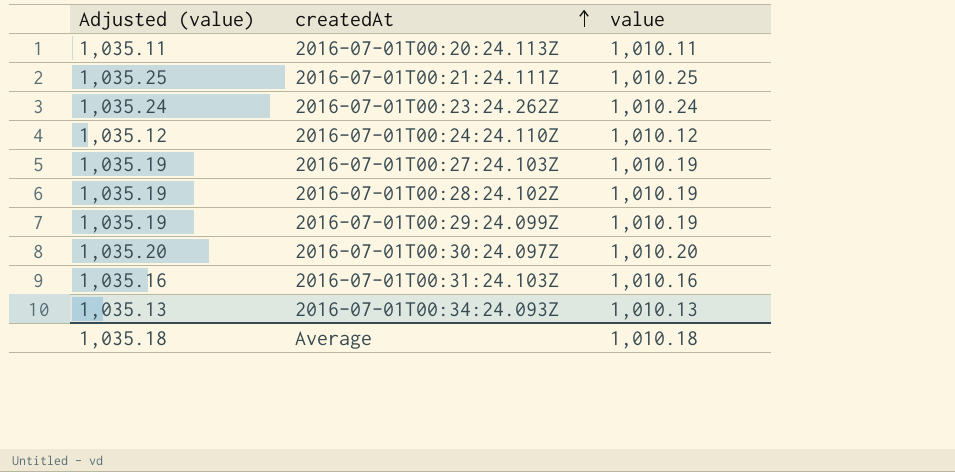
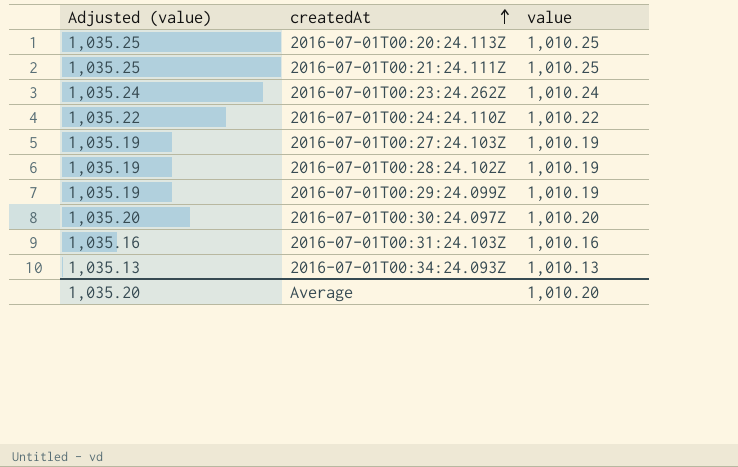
2016-07-01T00:20:24.113Z | Adjusted (value): 1,035.11 -> 1,035.25
2016-07-01T00:20:24.113Z | value: 1,010.11 -> 1,010.25
2016-07-01T00:24:24.110Z | Adjusted (value): 1,035.12 -> 1,035.22
2016-07-01T00:24:24.110Z | value: 1,010.12 -> 1,010.22
Average | Adjusted (value): 1,035.18 -> 1,035.20
Average | value: 1,010.18 -> 1,010.20

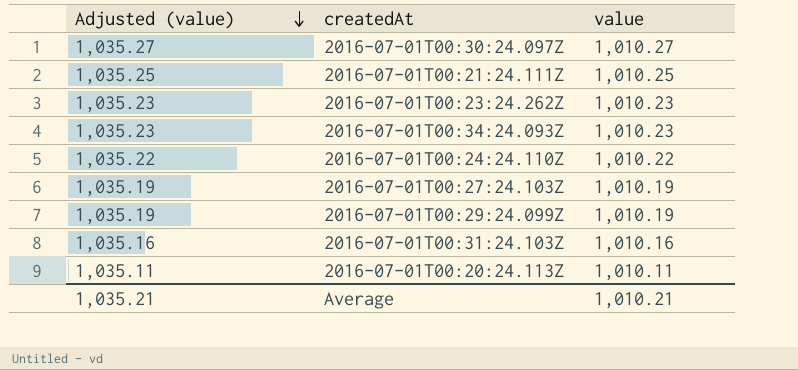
row order: createdAt ascending -> Adjusted (value) descending
row 2016-07-01T00:28:24.102Z: 1,035.19 | 1,010.19 -> none
2016-07-01T00:30:24.097Z | Adjusted (value): 1,035.20 -> 1,035.27
2016-07-01T00:30:24.097Z | value: 1,010.20 -> 1,010.27
2016-07-01T00:23:24.262Z | Adjusted (value): 1,035.24 -> 1,035.23
2016-07-01T00:23:24.262Z | value: 1,010.24 -> 1,010.23
2016-07-01T00:34:24.093Z | Adjusted (value): 1,035.13 -> 1,035.23
2016-07-01T00:34:24.093Z | value: 1,010.13 -> 1,010.23
2016-07-01T00:20:24.113Z | Adjusted (value): 1,035.25 -> 1,035.11
2016-07-01T00:20:24.113Z | value: 1,010.25 -> 1,010.11
Average | Adjusted (value): 1,035.20 -> 1,035.21
Average | value: 1,010.20 -> 1,010.21

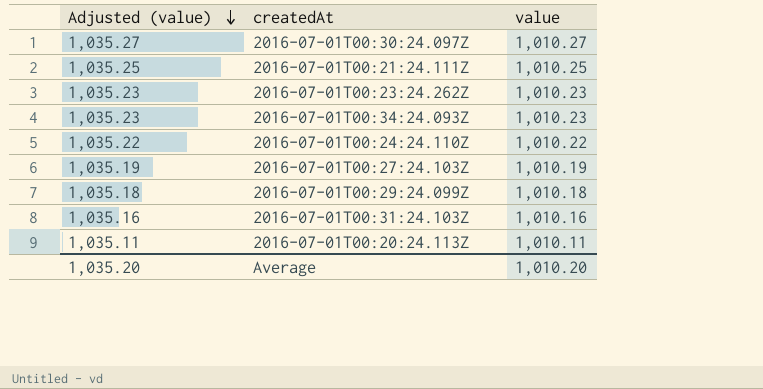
2016-07-01T00:29:24.099Z | Adjusted (value): 1,035.19 -> 1,035.18
2016-07-01T00:29:24.099Z | value: 1,010.19 -> 1,010.18
Average | Adjusted (value): 1,035.21 -> 1,035.20
Average | value: 1,010.21 -> 1,010.20

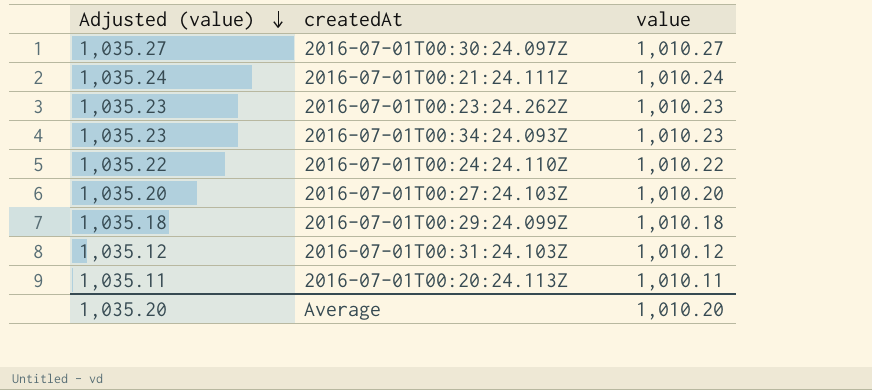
2016-07-01T00:21:24.111Z | Adjusted (value): 1,035.25 -> 1,035.24
2016-07-01T00:21:24.111Z | value: 1,010.25 -> 1,010.24
2016-07-01T00:27:24.103Z | Adjusted (value): 1,035.19 -> 1,035.20
2016-07-01T00:27:24.103Z | value: 1,010.19 -> 1,010.20
2016-07-01T00:31:24.103Z | Adjusted (value): 1,035.16 -> 1,035.12
2016-07-01T00:31:24.103Z | value: 1,010.16 -> 1,010.12

